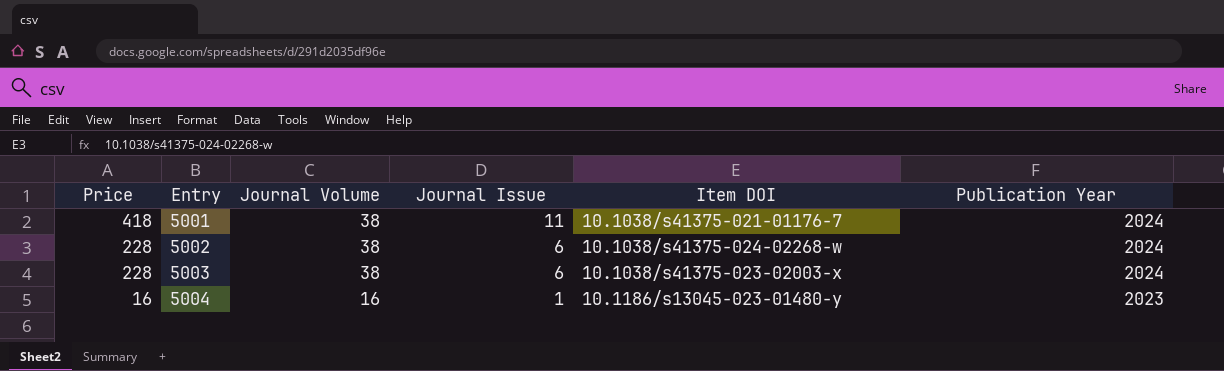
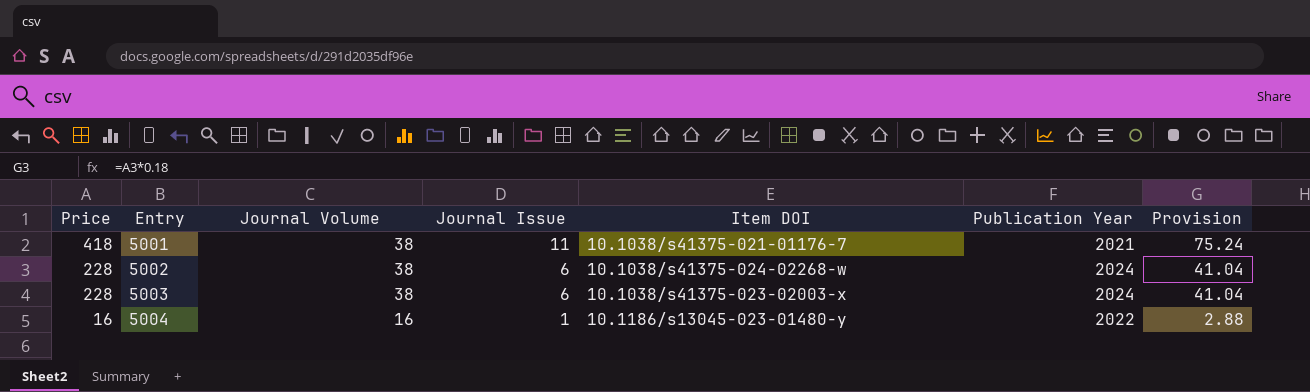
column Provision | formula: none -> [Price] * 0.18
5001 | Publication Year: 2024 -> 2021
5004 | Publication Year: 2023 -> 2022

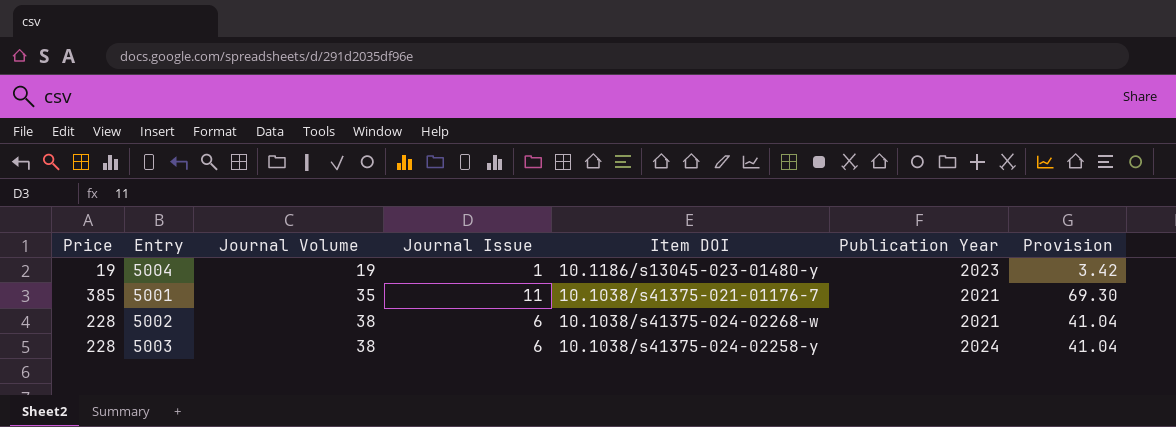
row order: Price descending -> Journal Volume ascending
5004 | Price: 16 -> 19
5004 | Journal Volume: 16 -> 19
5004 | Publication Year: 2022 -> 2023
5004 | Provision: 2.88 -> 3.42
5001 | Price: 418 -> 385
5001 | Journal Volume: 38 -> 35
5001 | Provision: 75.24 -> 69.30
5002 | Publication Year: 2024 -> 2021
5003 | Item DOI: 10.1038/s41375-023-02003-x -> 10.1038/s41375-024-02258-y

